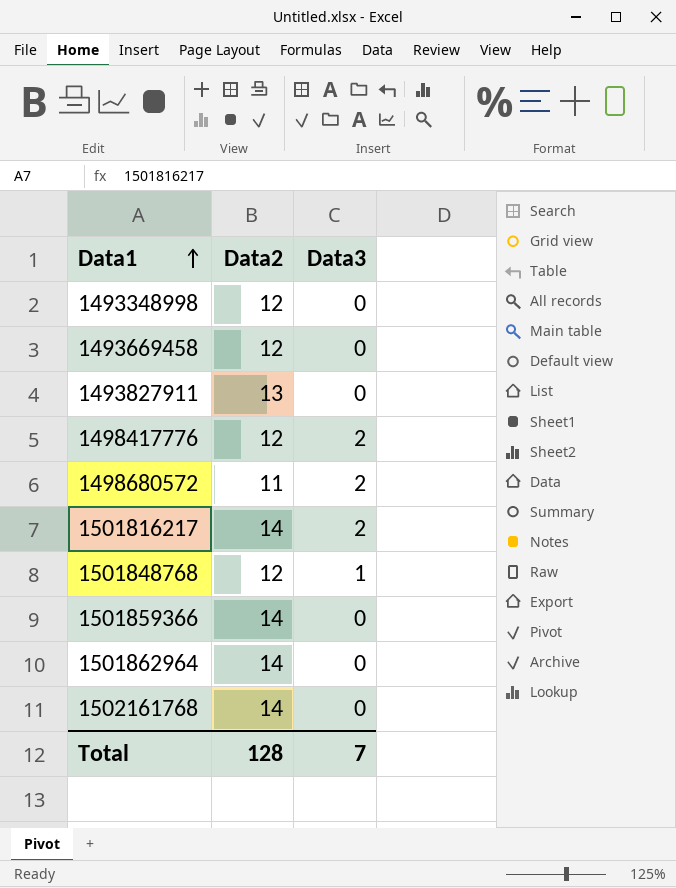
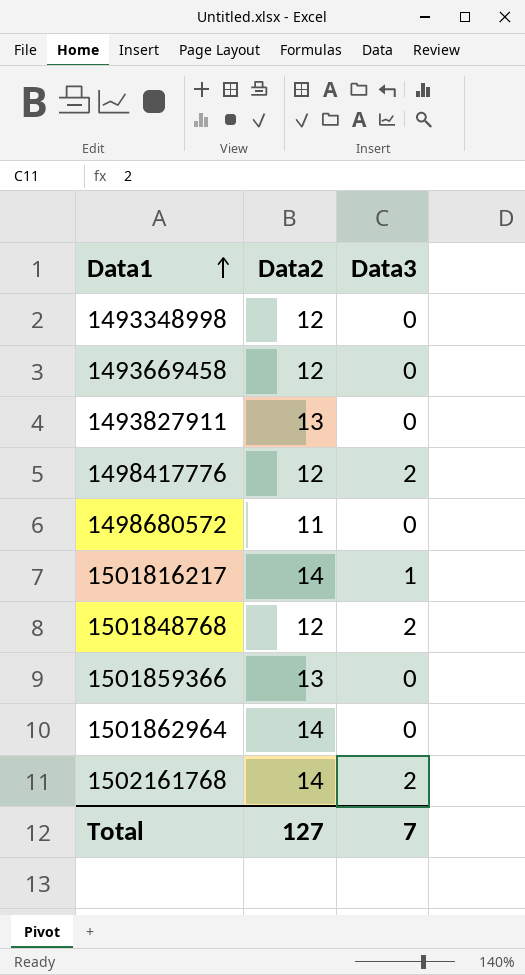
1498680572 | Data3: 2 -> 0
1501816217 | Data3: 2 -> 1
1501848768 | Data3: 1 -> 2
1501859366 | Data2: 14 -> 13
1502161768 | Data3: 0 -> 2
Total | Data2: 128 -> 127

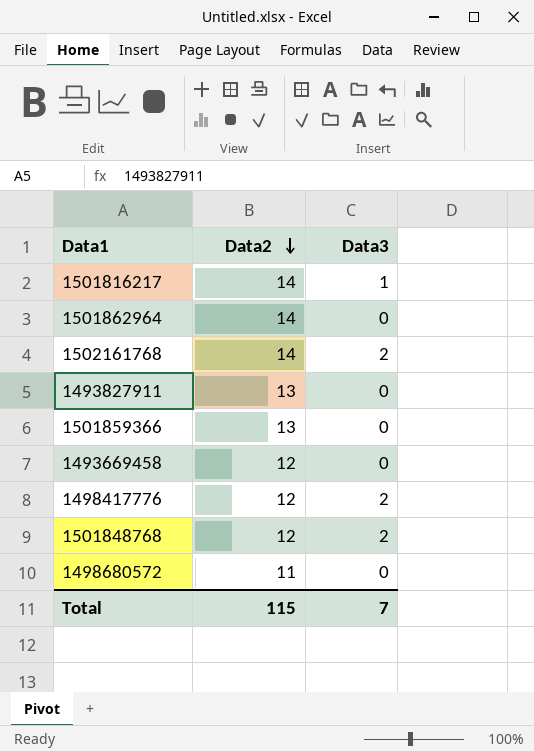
row order: Data1 ascending -> Data2 descending
row 1493348998: 12 | 0 -> none
Total | Data2: 127 -> 115

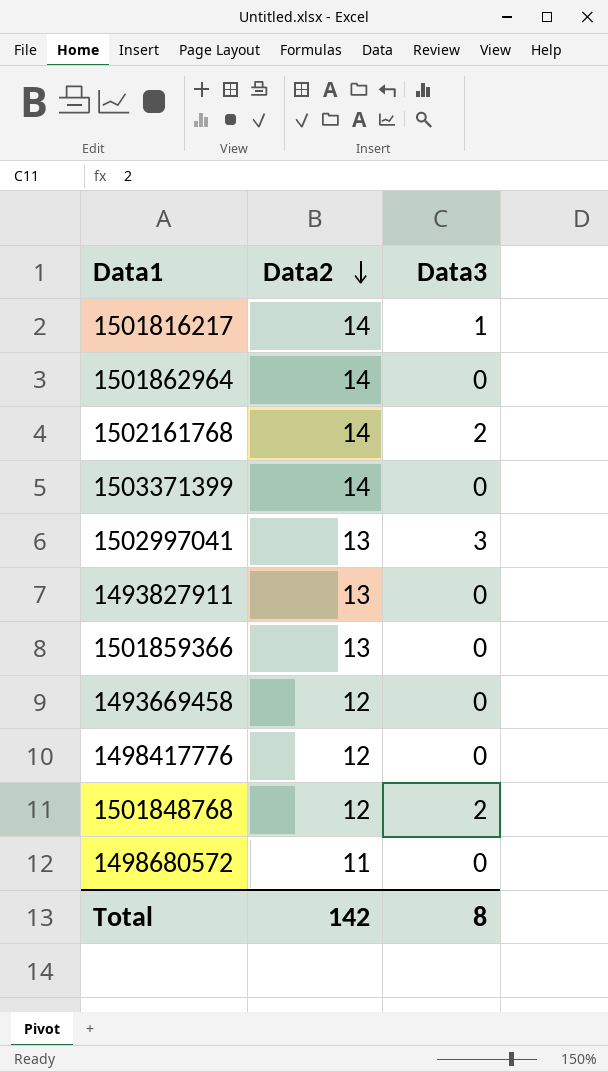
row 1503371399: none -> 14 | 0
row 1502997041: none -> 13 | 3
1498417776 | Data3: 2 -> 0
Total | Data2: 115 -> 142
Total | Data3: 7 -> 8

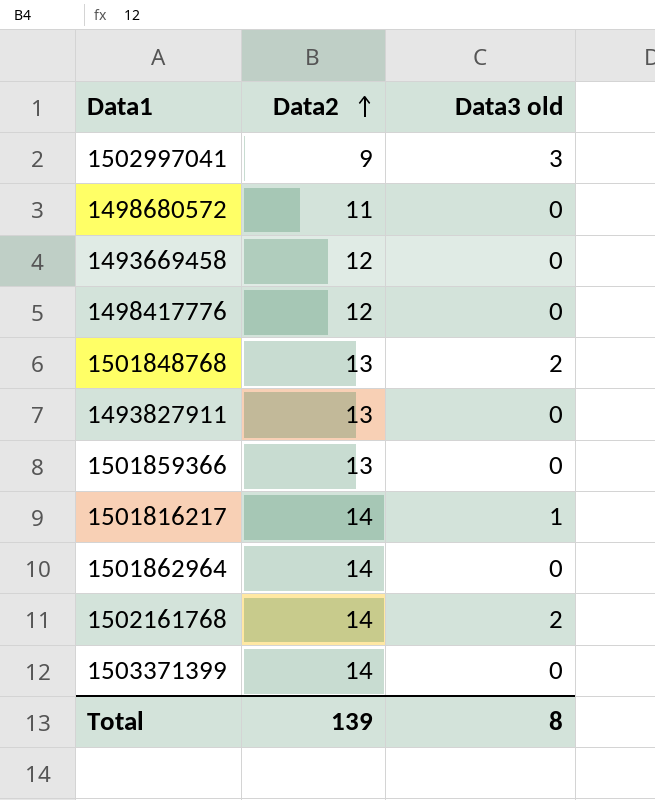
row order: Data2 descending -> Data2 ascending
column name: Data3 -> Data3 old
1502997041 | Data2: 13 -> 9
1501848768 | Data2: 12 -> 13
Total | Data2: 142 -> 139

